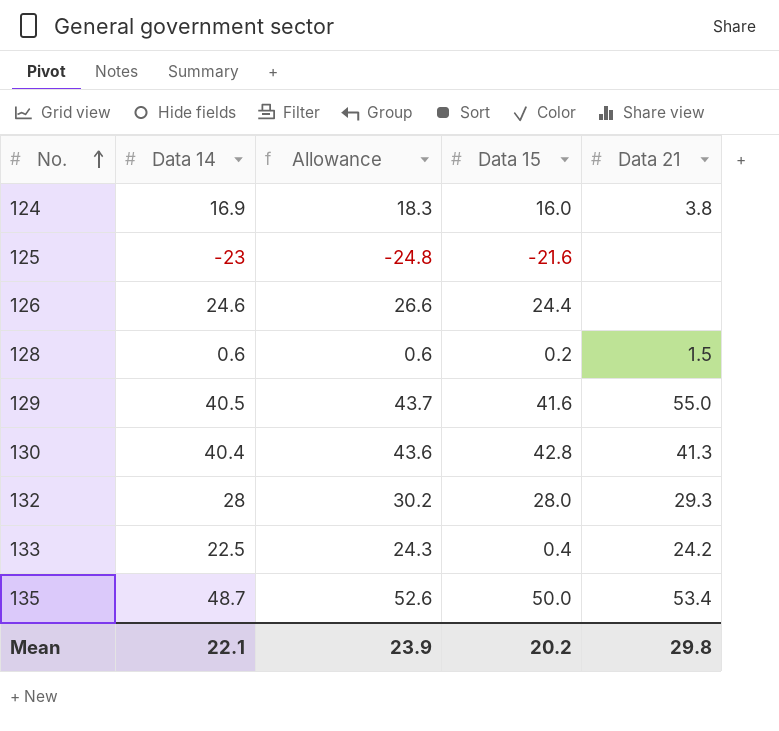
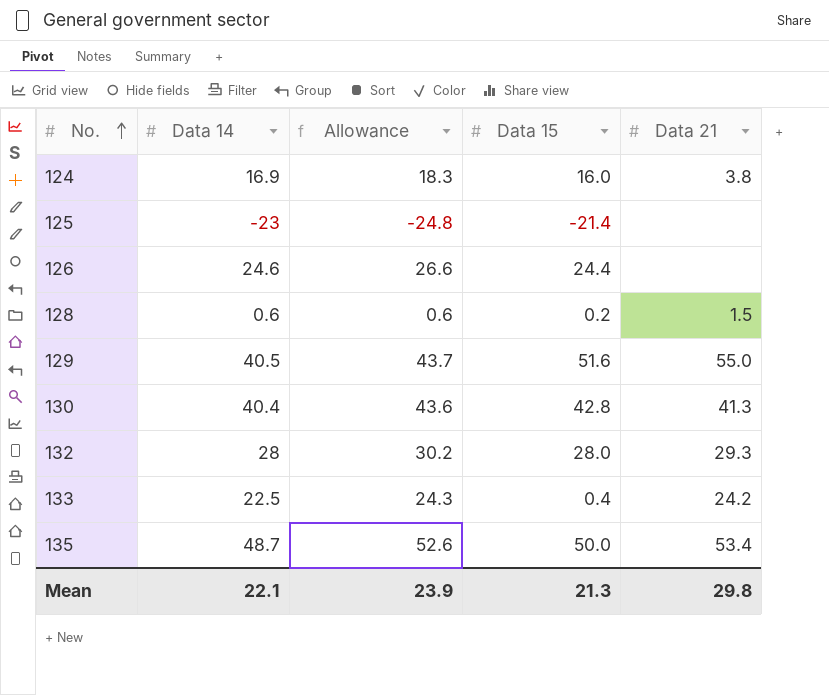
125 | Data 15: -21.6 -> -21.4
129 | Data 15: 41.6 -> 51.6
Mean | Data 15: 20.2 -> 21.3

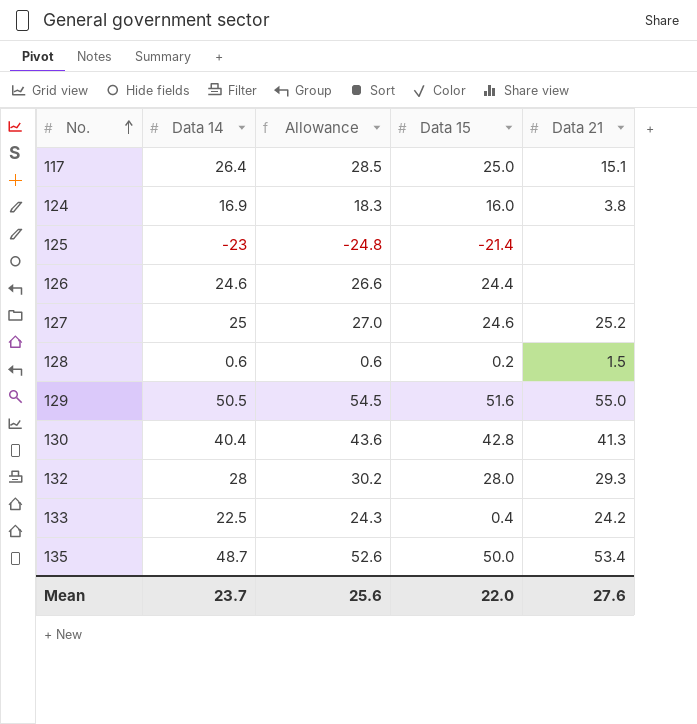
row 117: none -> 26.4 | 28.5 | 25.0 | 15.1
row 127: none -> 25 | 27.0 | 24.6 | 25.2
129 | Data 14: 40.5 -> 50.5
129 | Allowance: 43.7 -> 54.5
Mean | Data 14: 22.1 -> 23.7
Mean | Allowance: 23.9 -> 25.6
Mean | Data 15: 21.3 -> 22.0
Mean | Data 21: 29.8 -> 27.6

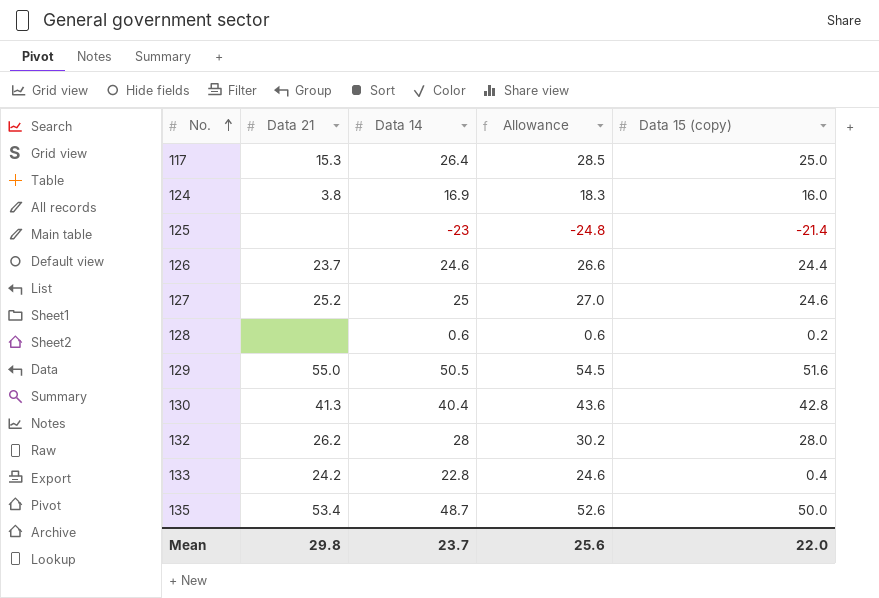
column Data 21 | position: 5 -> 2
column name: Data 15 -> Data 15 (copy)
117 | Data 21: 15.1 -> 15.3
126 | Data 21: none -> 23.7
128 | Data 21: 1.5 -> none
132 | Data 21: 29.3 -> 26.2
133 | Data 14: 22.5 -> 22.8
133 | Allowance: 24.3 -> 24.6
Mean | Data 21: 27.6 -> 29.8

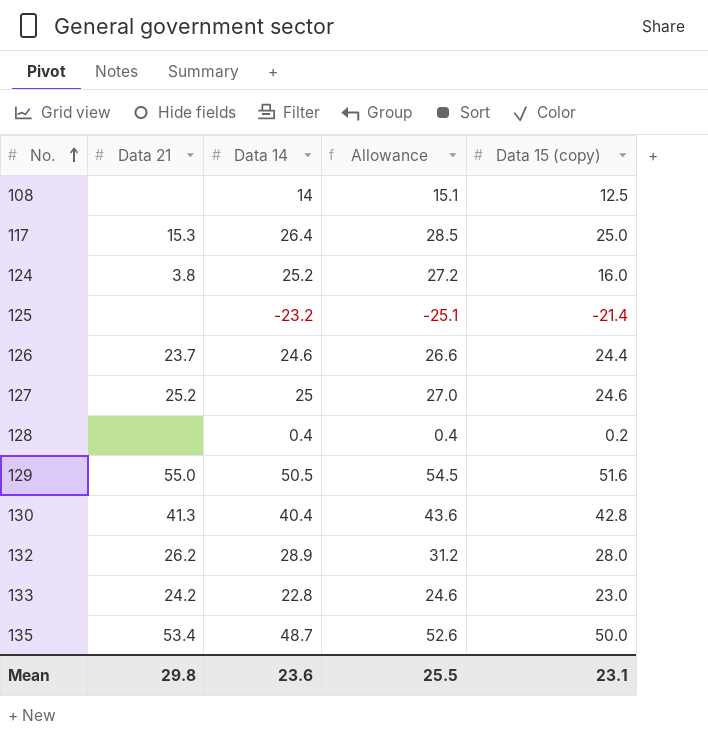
row 108: none -> none | 14 | 15.1 | 12.5
124 | Data 14: 16.9 -> 25.2
124 | Allowance: 18.3 -> 27.2
125 | Data 14: -23 -> -23.2
125 | Allowance: -24.8 -> -25.1
128 | Data 14: 0.6 -> 0.4
128 | Allowance: 0.6 -> 0.4
132 | Data 14: 28 -> 28.9
132 | Allowance: 30.2 -> 31.2
133 | Data 15 (copy): 0.4 -> 23.0
Mean | Data 14: 23.7 -> 23.6
Mean | Allowance: 25.6 -> 25.5
Mean | Data 15 (copy): 22.0 -> 23.1

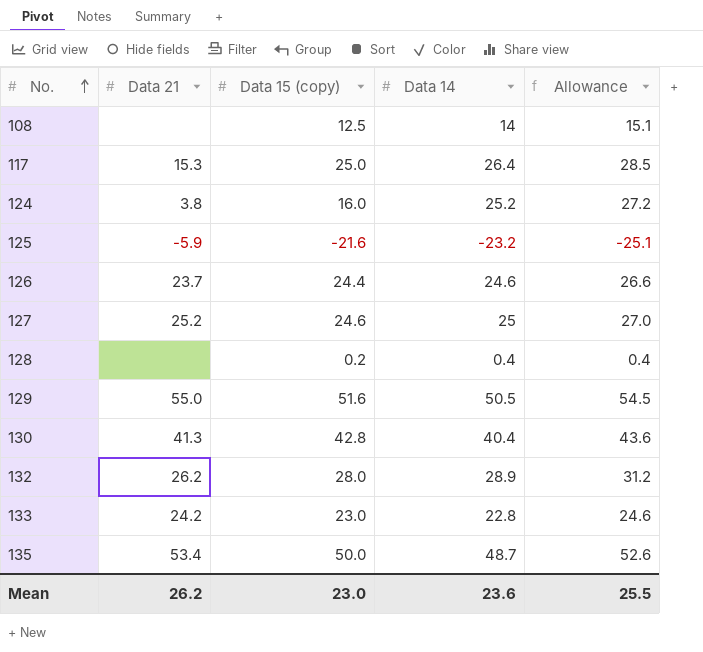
column Data 15 (copy) | position: 5 -> 3
125 | Data 21: none -> -5.9
125 | Data 15 (copy): -21.4 -> -21.6
Mean | Data 21: 29.8 -> 26.2
Mean | Data 15 (copy): 23.1 -> 23.0

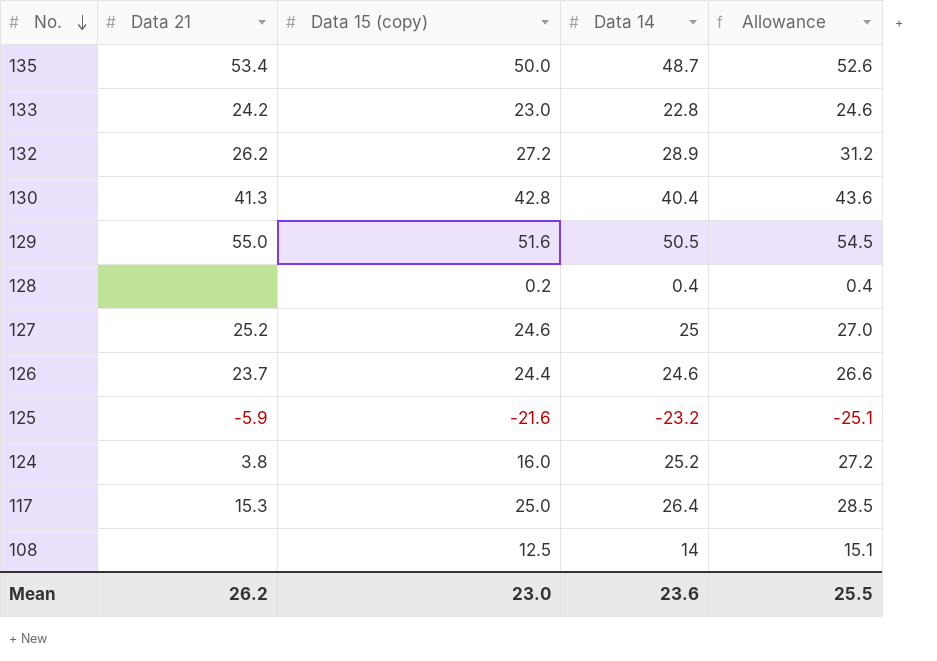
row order: No. ascending -> No. descending
132 | Data 15 (copy): 28.0 -> 27.2

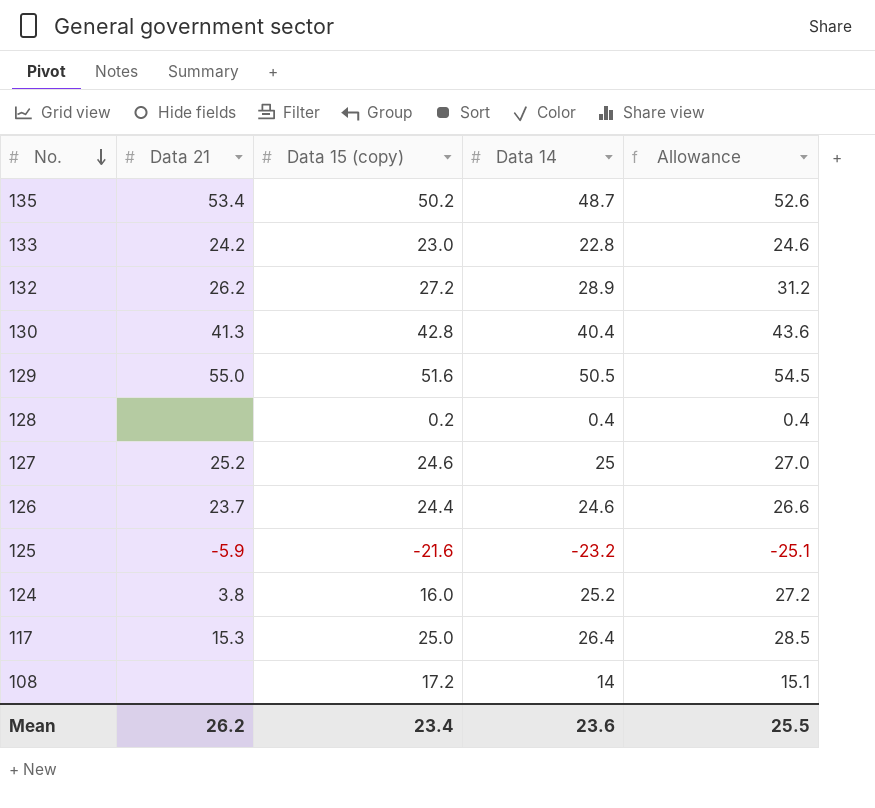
135 | Data 15 (copy): 50.0 -> 50.2
108 | Data 15 (copy): 12.5 -> 17.2
Mean | Data 15 (copy): 23.0 -> 23.4

